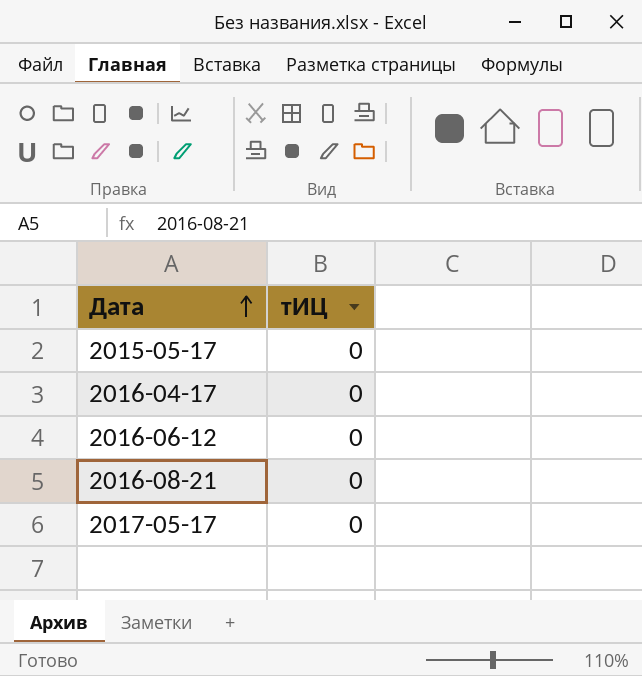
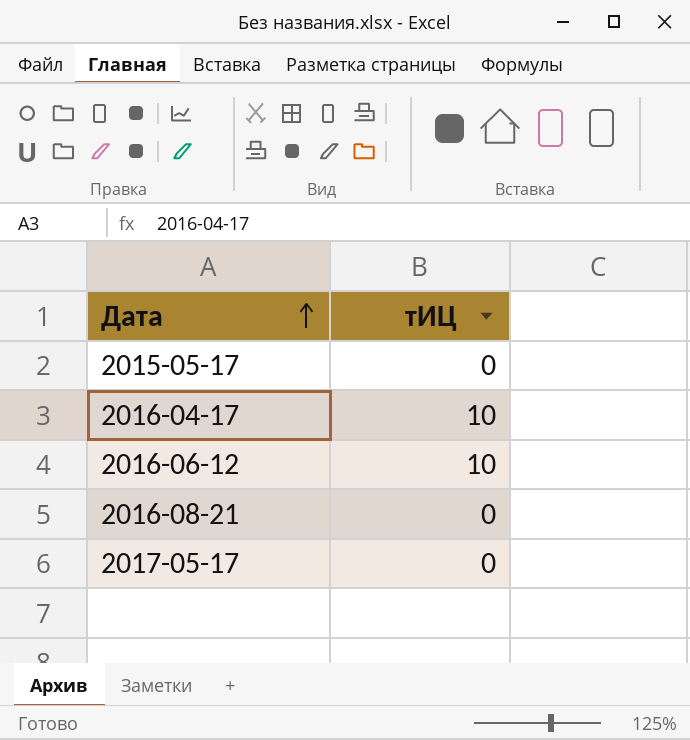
2016-04-17 | тИЦ: 0 -> 10
2016-06-12 | тИЦ: 0 -> 10

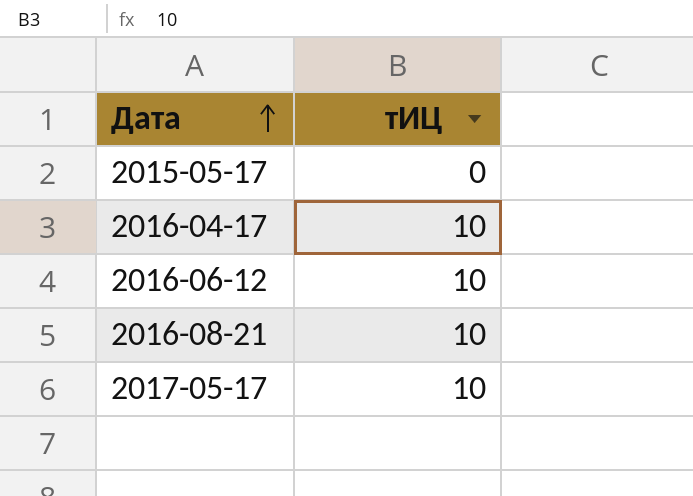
2016-08-21 | тИЦ: 0 -> 10
2017-05-17 | тИЦ: 0 -> 10

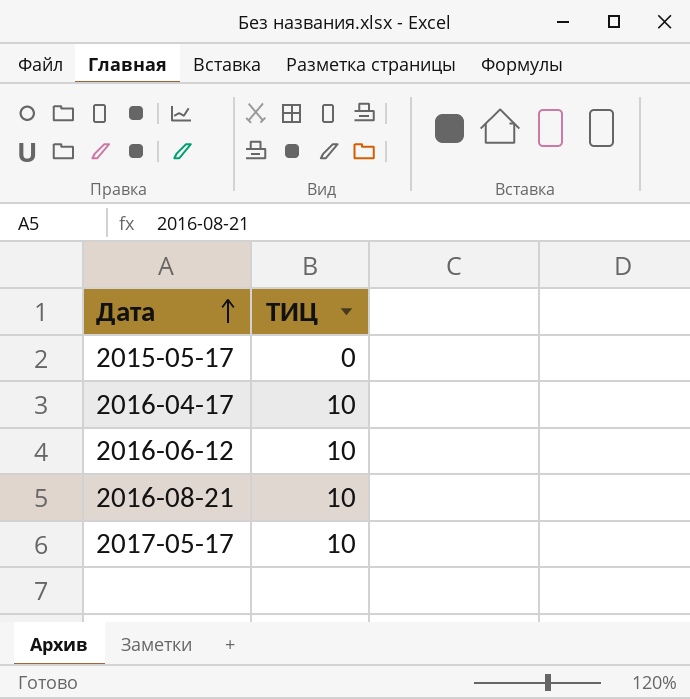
column name: тИЦ -> ТИЦ

